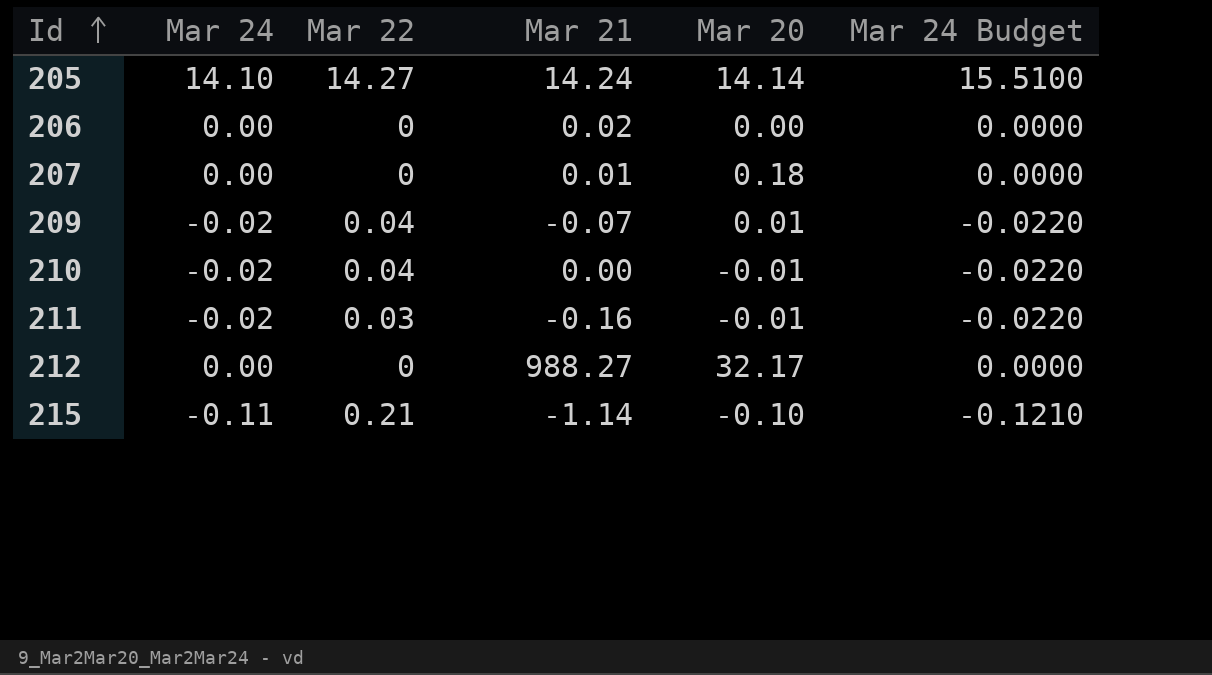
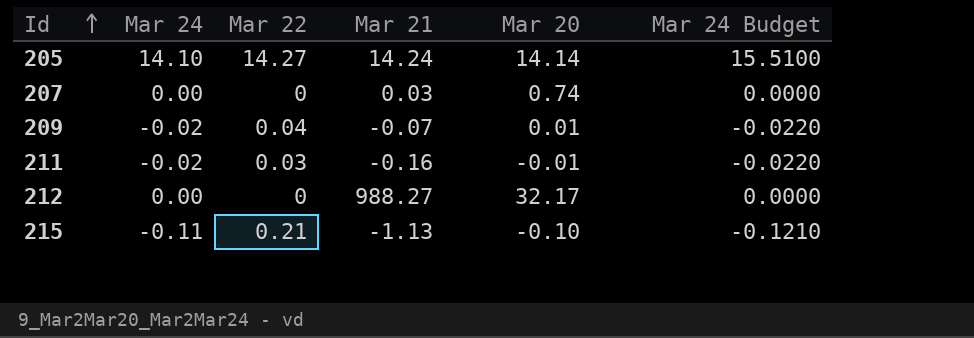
row 206: 0.00 | 0 | 0.02 | 0.00 | 0.0000 -> none
row 210: -0.02 | 0.04 | 0.00 | -0.01 | -0.0220 -> none
207 | Mar 21: 0.01 -> 0.03
207 | Mar 20: 0.18 -> 0.74
215 | Mar 21: -1.14 -> -1.13

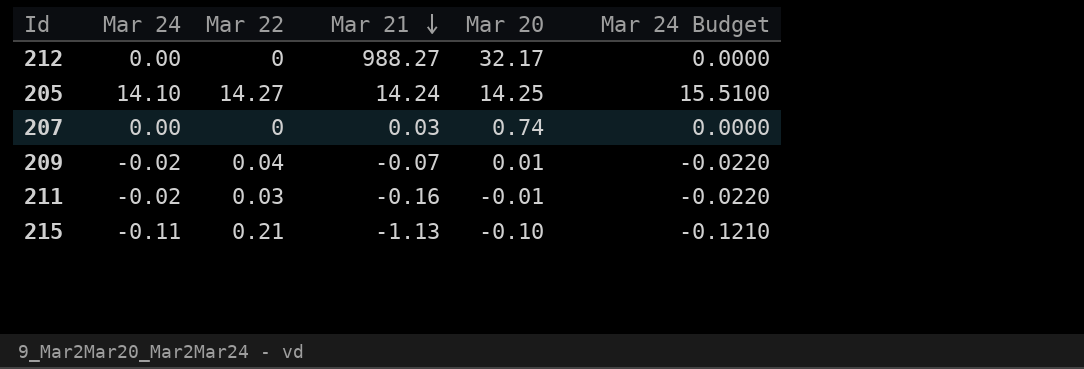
row order: Id ascending -> Mar 21 descending
205 | Mar 20: 14.14 -> 14.25

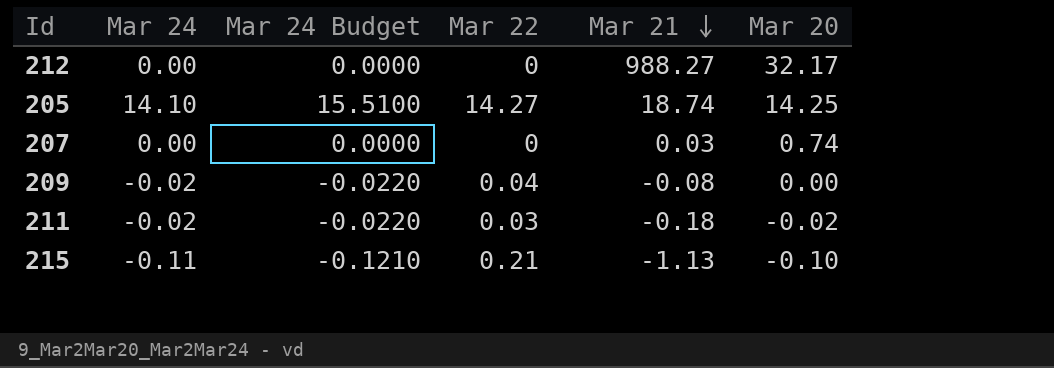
column Mar 24 Budget | position: 6 -> 3
205 | Mar 21: 14.24 -> 18.74
209 | Mar 21: -0.07 -> -0.08
209 | Mar 20: 0.01 -> 0.00
211 | Mar 21: -0.16 -> -0.18
211 | Mar 20: -0.01 -> -0.02

